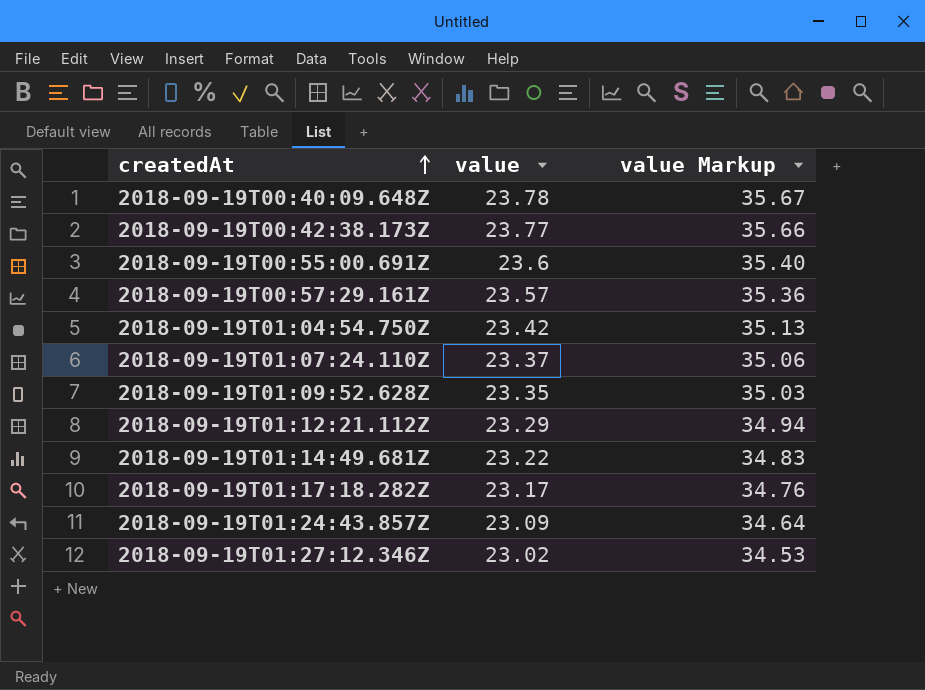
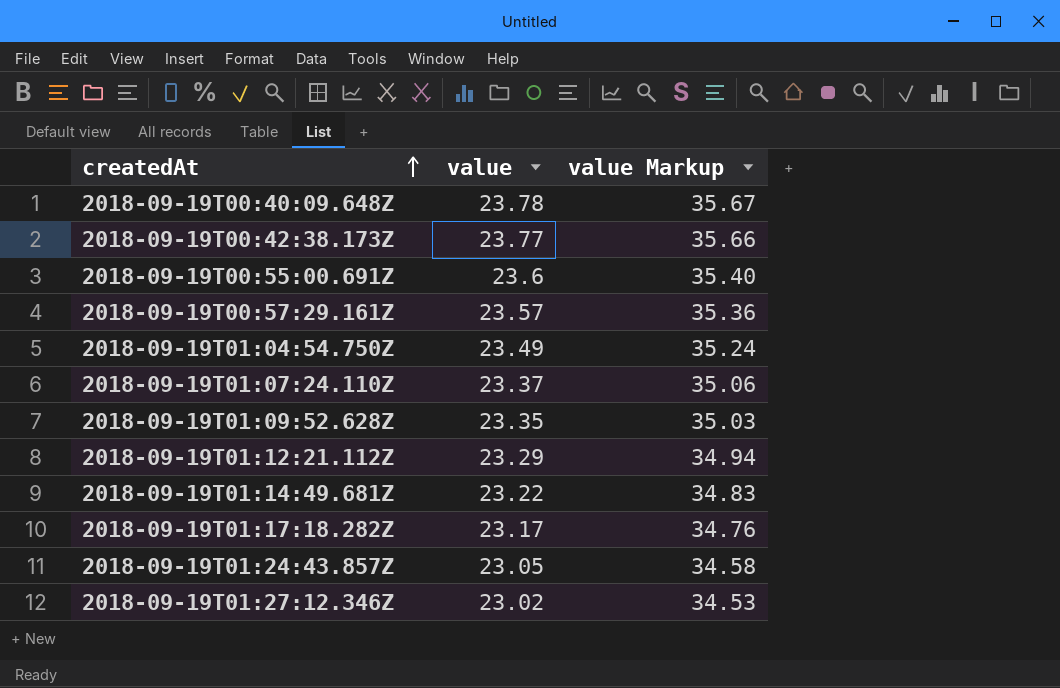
2018-09-19T01:04:54.750Z | value: 23.42 -> 23.49
2018-09-19T01:04:54.750Z | value Markup: 35.13 -> 35.24
2018-09-19T01:24:43.857Z | value: 23.09 -> 23.05
2018-09-19T01:24:43.857Z | value Markup: 34.64 -> 34.58

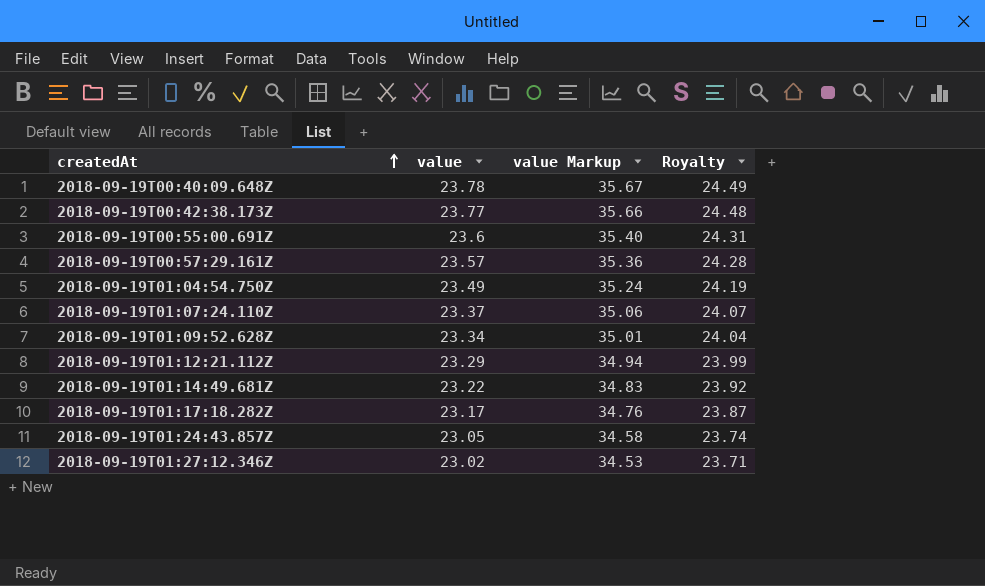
column Royalty | formula: none -> [value] * 1.03
2018-09-19T01:09:52.628Z | value: 23.35 -> 23.34
2018-09-19T01:09:52.628Z | value Markup: 35.03 -> 35.01

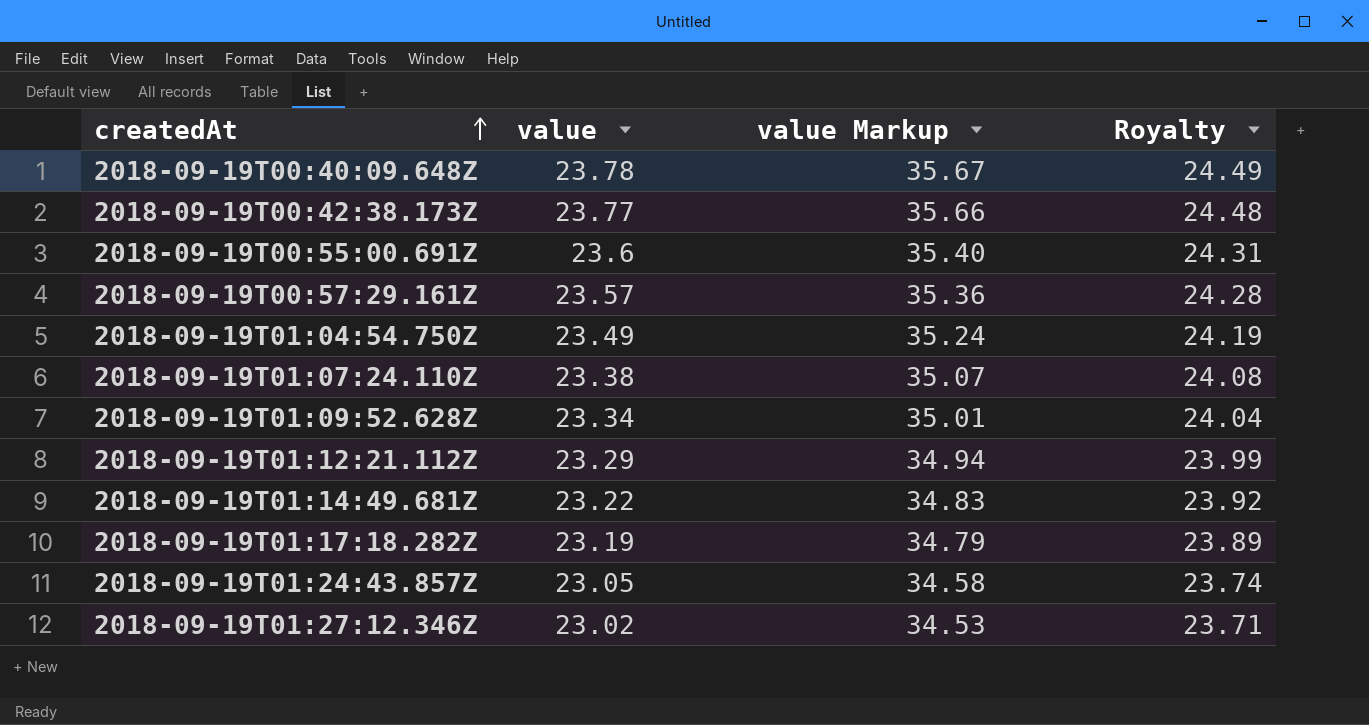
2018-09-19T01:07:24.110Z | value: 23.37 -> 23.38
2018-09-19T01:07:24.110Z | value Markup: 35.06 -> 35.07
2018-09-19T01:07:24.110Z | Royalty: 24.07 -> 24.08
2018-09-19T01:17:18.282Z | value: 23.17 -> 23.19
2018-09-19T01:17:18.282Z | value Markup: 34.76 -> 34.79
2018-09-19T01:17:18.282Z | Royalty: 23.87 -> 23.89

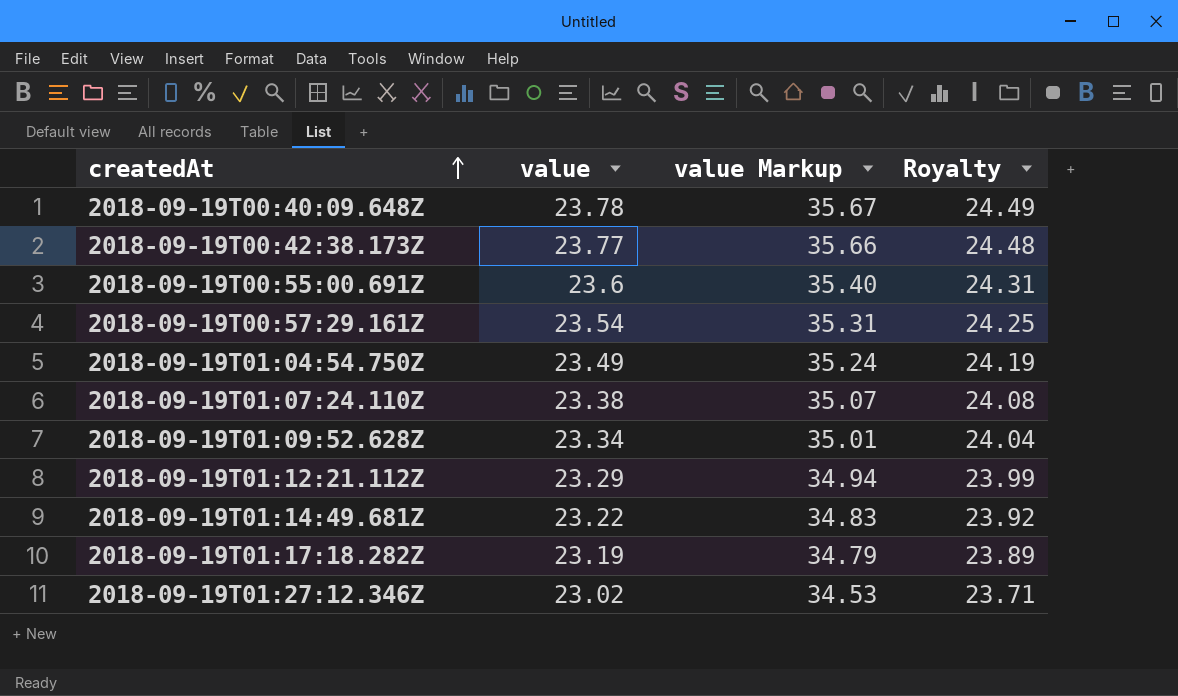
row 2018-09-19T01:24:43.857Z: 23.05 | 34.58 | 23.74 -> none
2018-09-19T00:57:29.161Z | value: 23.57 -> 23.54
2018-09-19T00:57:29.161Z | value Markup: 35.36 -> 35.31
2018-09-19T00:57:29.161Z | Royalty: 24.28 -> 24.25

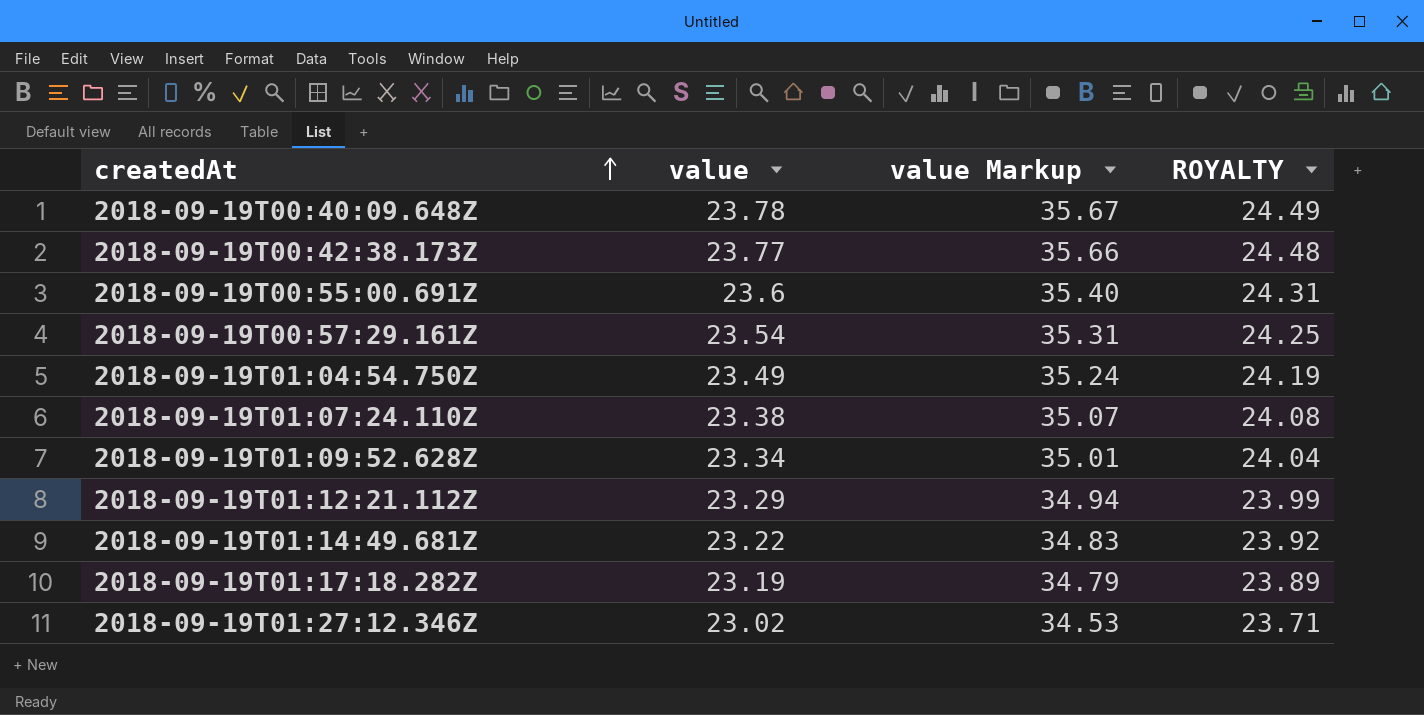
column name: Royalty -> ROYALTY

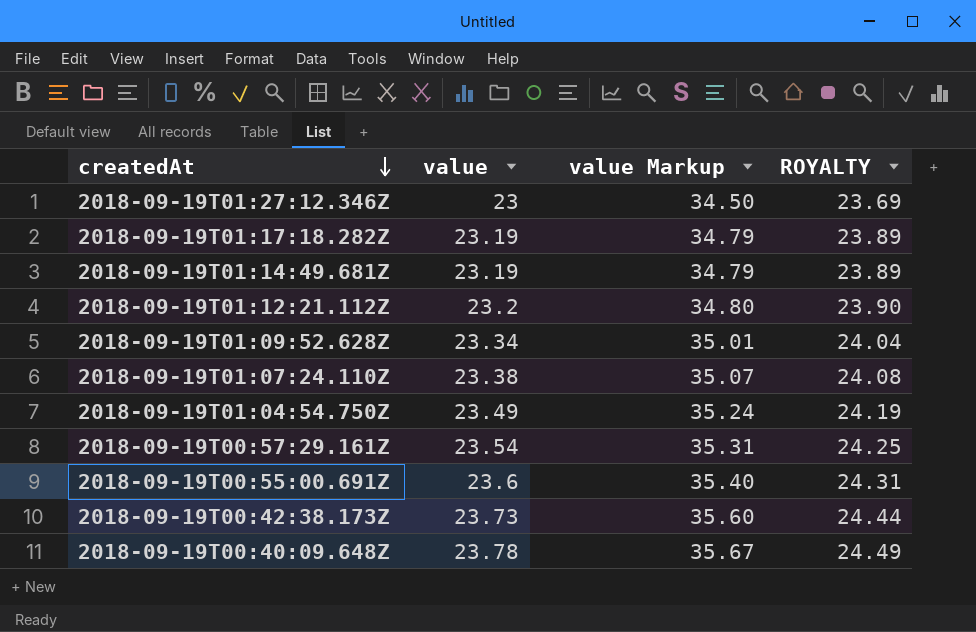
row order: createdAt ascending -> createdAt descending
2018-09-19T01:27:12.346Z | value: 23.02 -> 23
2018-09-19T01:27:12.346Z | value Markup: 34.53 -> 34.50
2018-09-19T01:27:12.346Z | ROYALTY: 23.71 -> 23.69
2018-09-19T01:14:49.681Z | value: 23.22 -> 23.19
2018-09-19T01:14:49.681Z | value Markup: 34.83 -> 34.79
2018-09-19T01:14:49.681Z | ROYALTY: 23.92 -> 23.89
2018-09-19T01:12:21.112Z | value: 23.29 -> 23.2
2018-09-19T01:12:21.112Z | value Markup: 34.94 -> 34.80
2018-09-19T01:12:21.112Z | ROYALTY: 23.99 -> 23.90
2018-09-19T00:42:38.173Z | value: 23.77 -> 23.73
2018-09-19T00:42:38.173Z | value Markup: 35.66 -> 35.60
2018-09-19T00:42:38.173Z | ROYALTY: 24.48 -> 24.44

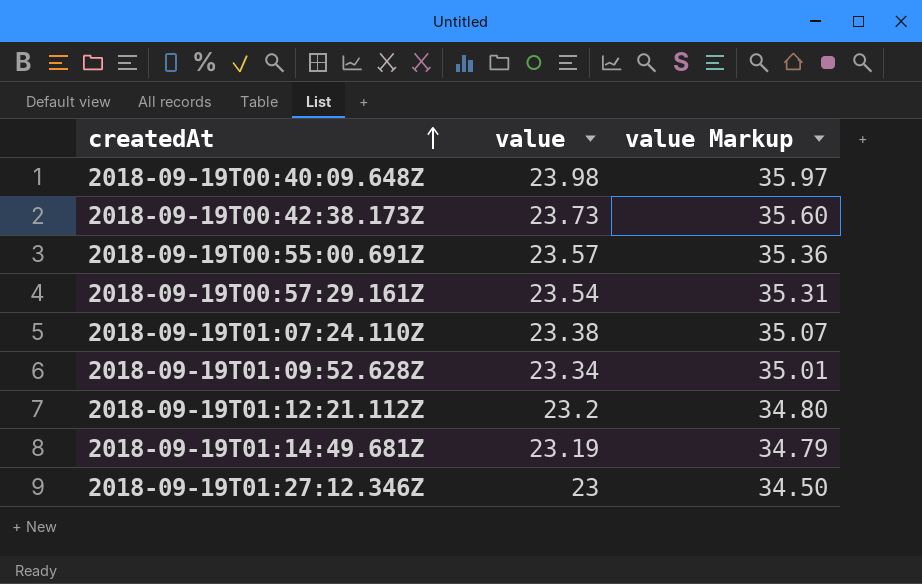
row order: createdAt descending -> createdAt ascending
column ROYALTY | formula: [value] * 1.03 -> none
row 2018-09-19T01:17:18.282Z: 23.19 | 34.79 | 23.89 -> none
row 2018-09-19T01:04:54.750Z: 23.49 | 35.24 | 24.19 -> none
2018-09-19T00:40:09.648Z | value: 23.78 -> 23.98
2018-09-19T00:40:09.648Z | value Markup: 35.67 -> 35.97
2018-09-19T00:55:00.691Z | value: 23.6 -> 23.57
2018-09-19T00:55:00.691Z | value Markup: 35.40 -> 35.36

